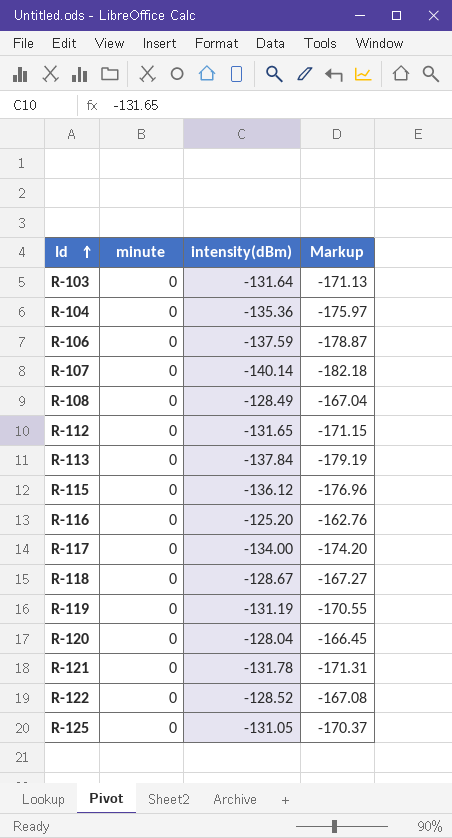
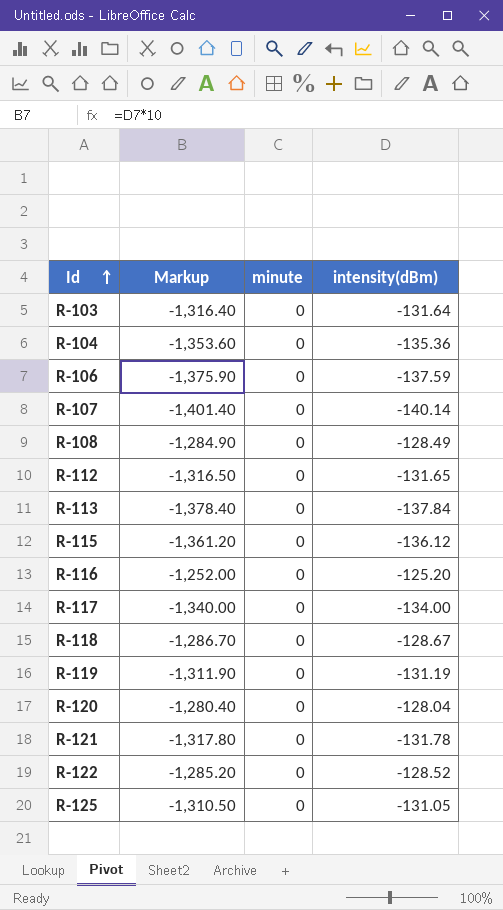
column Markup | formula: [intensity(dBm)] * 1.3 -> [intensity(dBm)] * 10
column Markup | position: 4 -> 2

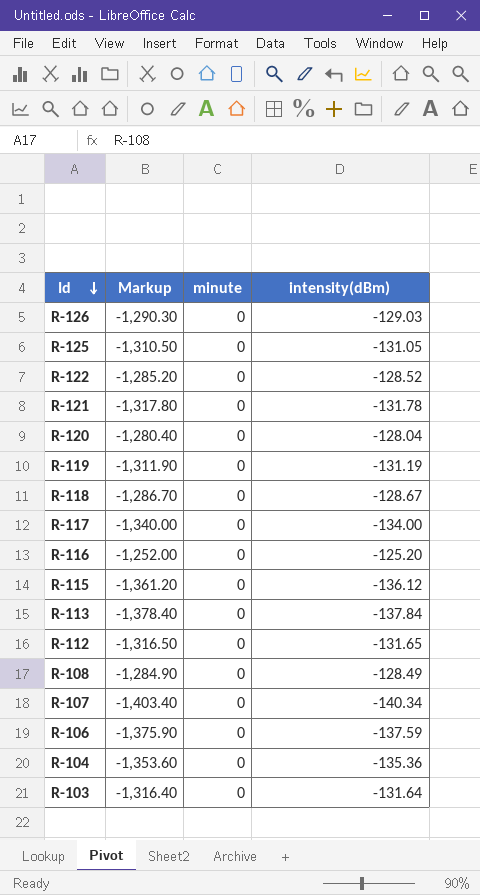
row order: Id ascending -> Id descending
row R-126: none -> -1,290.30 | 0 | -129.03
R-107 | Markup: -1,401.40 -> -1,403.40
R-107 | intensity(dBm): -140.14 -> -140.34

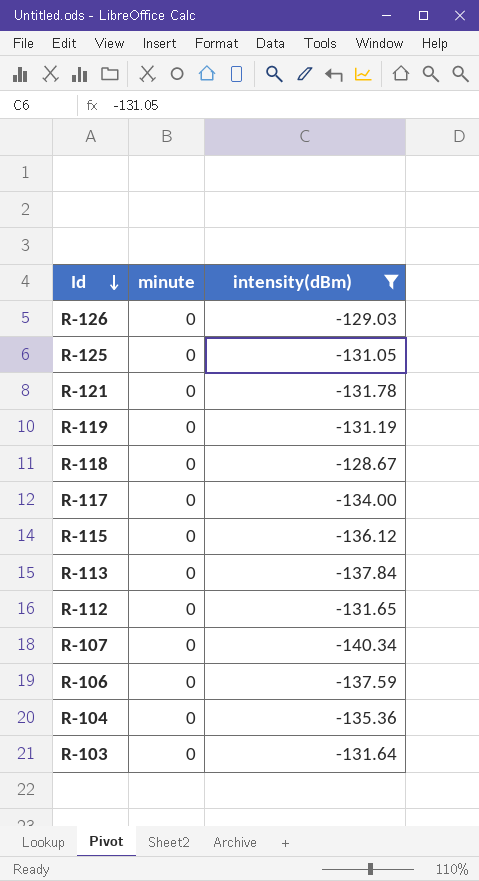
filter: none -> intensity(dBm) <= -128.67
column Markup | formula: [intensity(dBm)] * 10 -> none

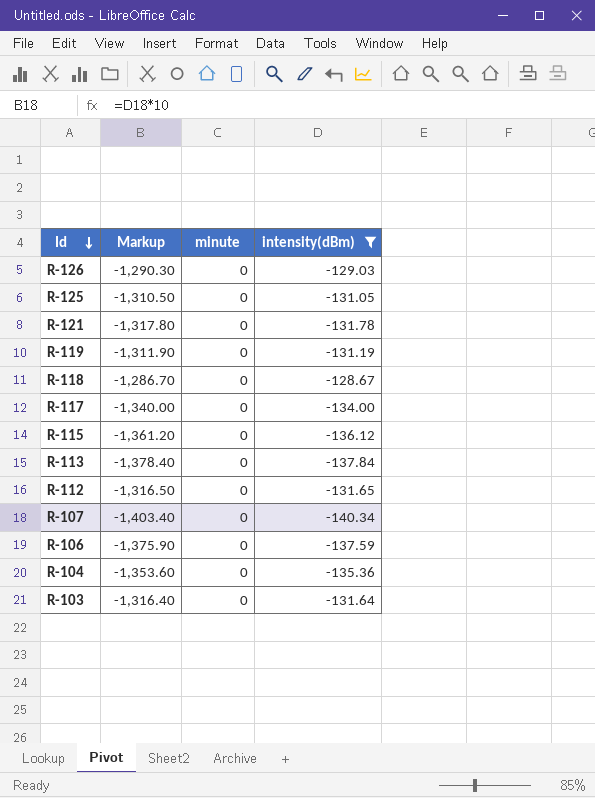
column Markup | formula: none -> [intensity(dBm)] * 10

